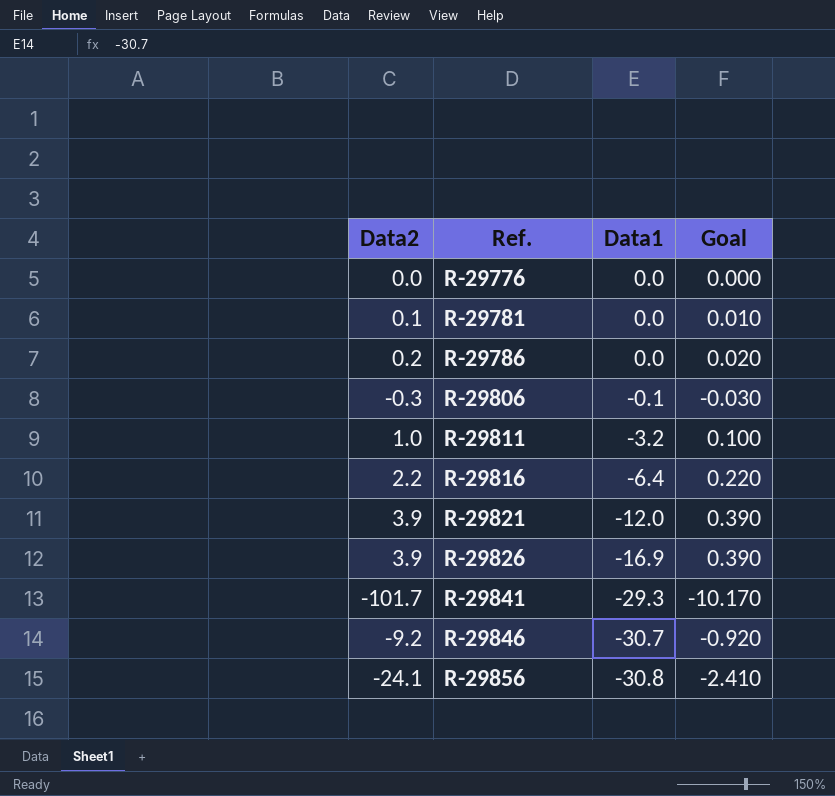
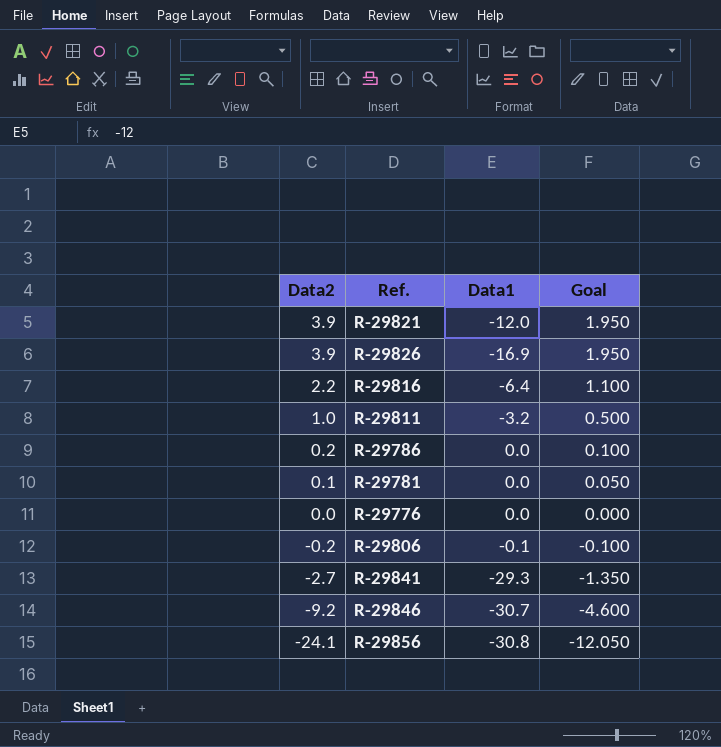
row order: Ref. ascending -> Data2 descending
column Goal | formula: [Data2] * 0.1 -> [Data2] * 0.5
R-29806 | Data2: -0.3 -> -0.2
R-29841 | Data2: -101.7 -> -2.7

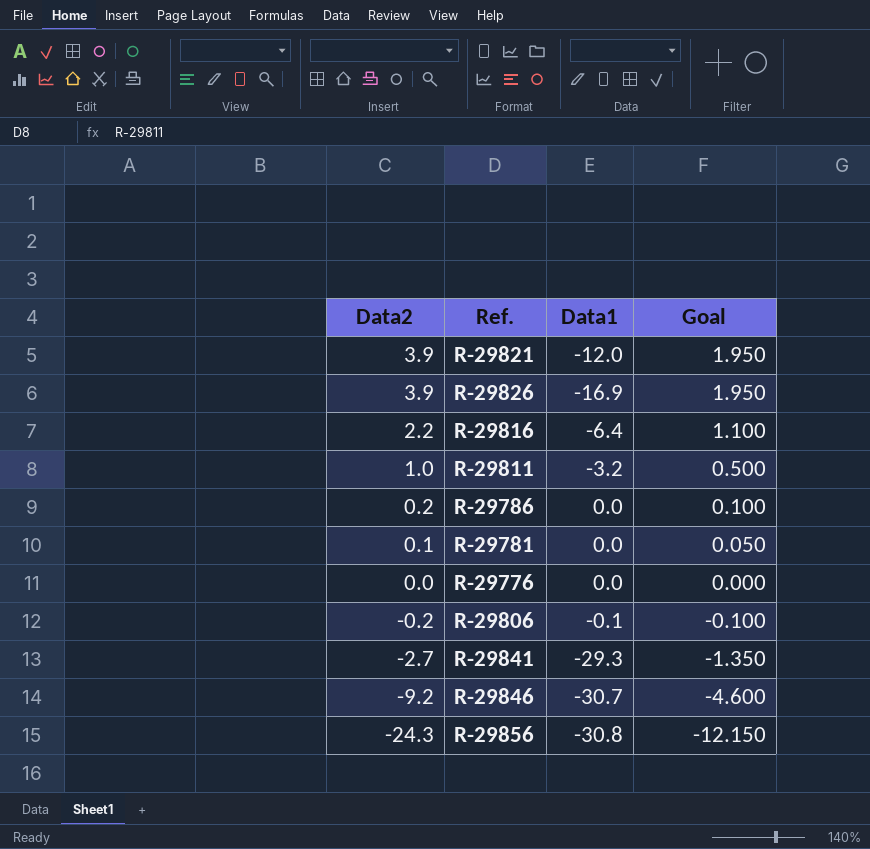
R-29856 | Data2: -24.1 -> -24.3
R-29856 | Goal: -12.050 -> -12.150

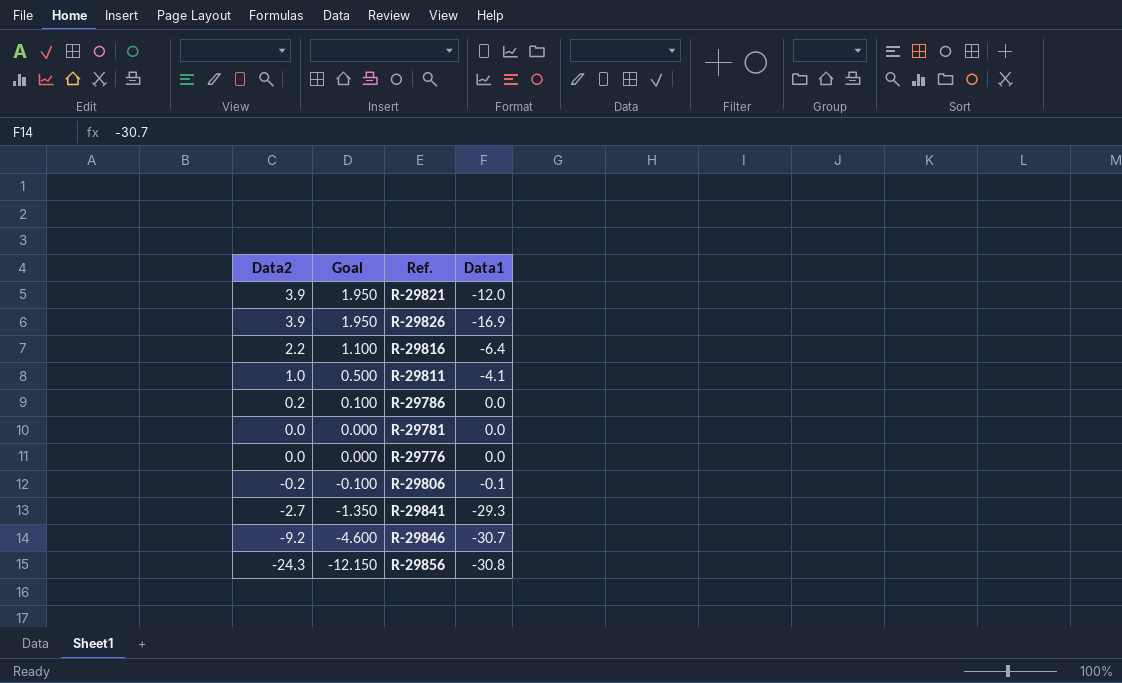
column Goal | position: 4 -> 2
R-29811 | Data1: -3.2 -> -4.1
R-29781 | Data2: 0.1 -> 0.0
R-29781 | Goal: 0.050 -> 0.000

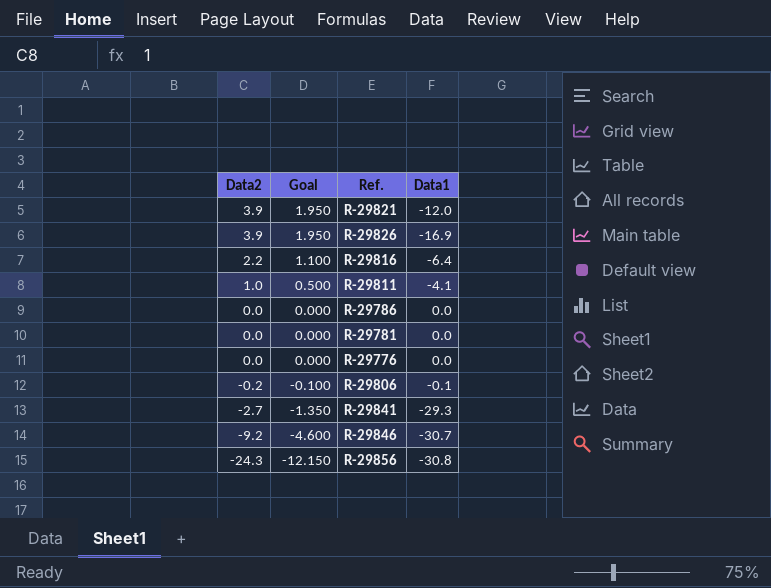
R-29786 | Data2: 0.2 -> 0.0
R-29786 | Goal: 0.100 -> 0.000

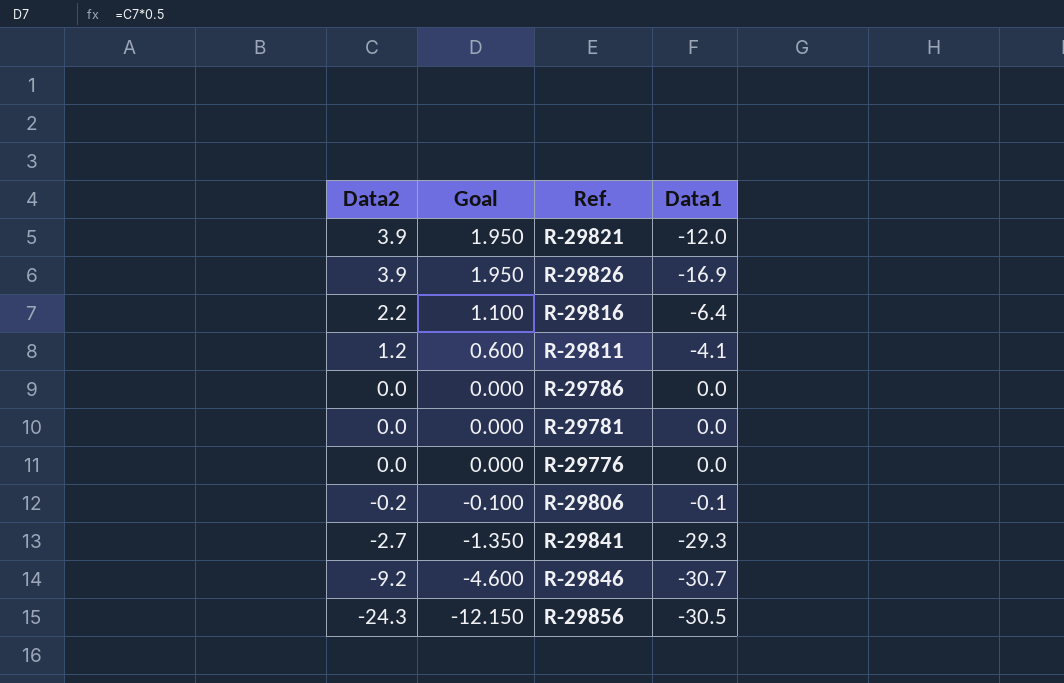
R-29811 | Data2: 1.0 -> 1.2
R-29811 | Goal: 0.500 -> 0.600
R-29856 | Data1: -30.8 -> -30.5

